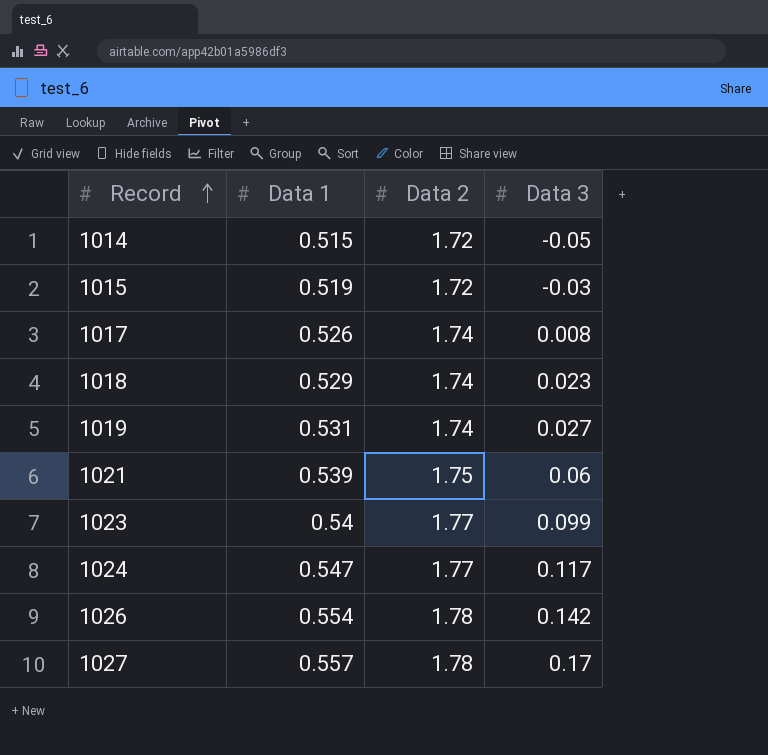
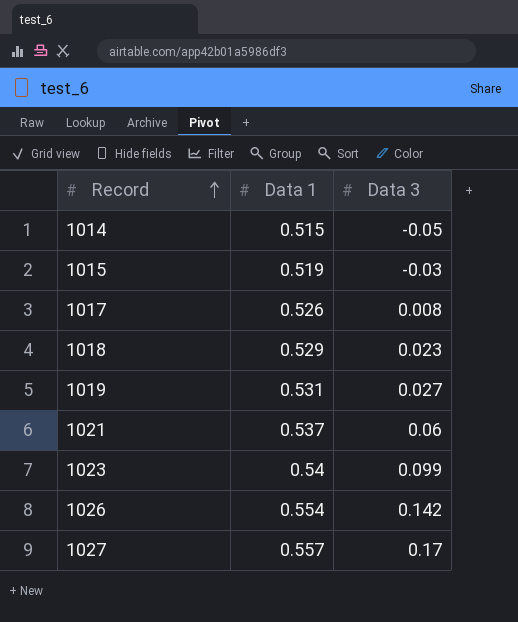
column Data 2 | position: 3 -> none
row 1024: 0.547 | 1.77 | 0.117 -> none
1021 | Data 1: 0.539 -> 0.537

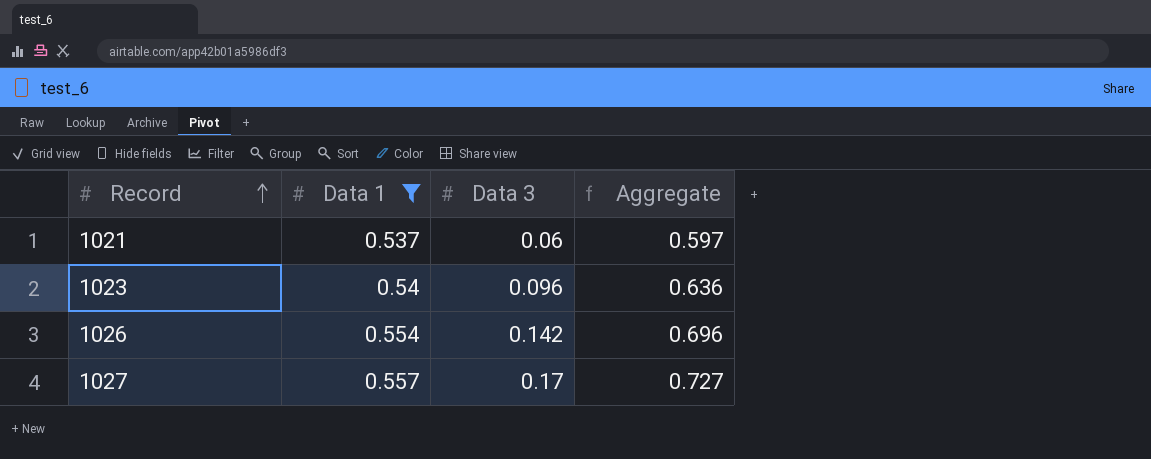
filter: none -> Data 1 >= 0.537
column Aggregate | formula: none -> [Data 1] + [Data 3]
1023 | Data 3: 0.099 -> 0.096

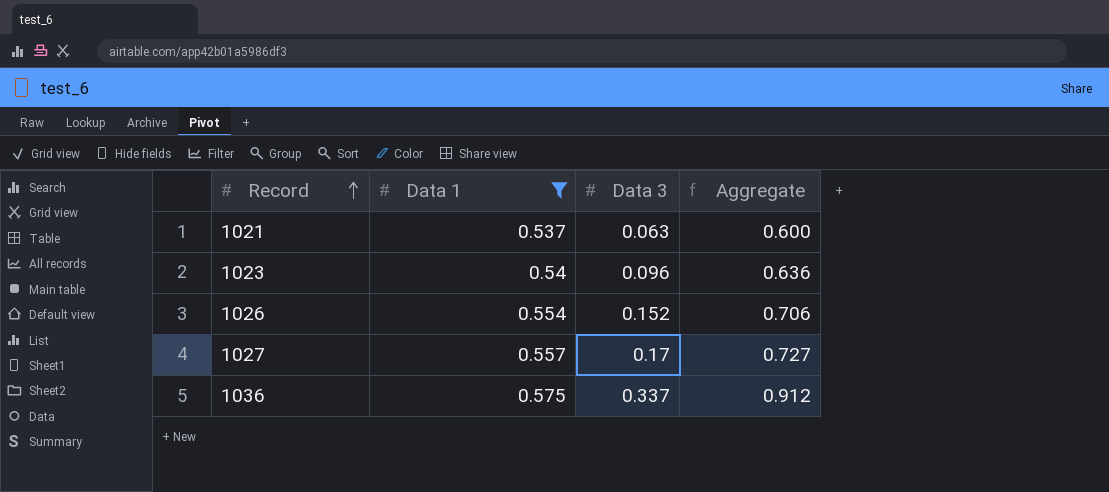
1021 | Data 3: 0.06 -> 0.063
1021 | Aggregate: 0.597 -> 0.600
1026 | Data 3: 0.142 -> 0.152
1026 | Aggregate: 0.696 -> 0.706
row 1036: none -> 0.575 | 0.337 | 0.912

